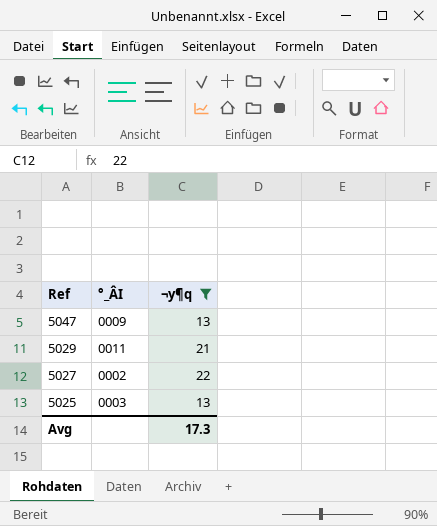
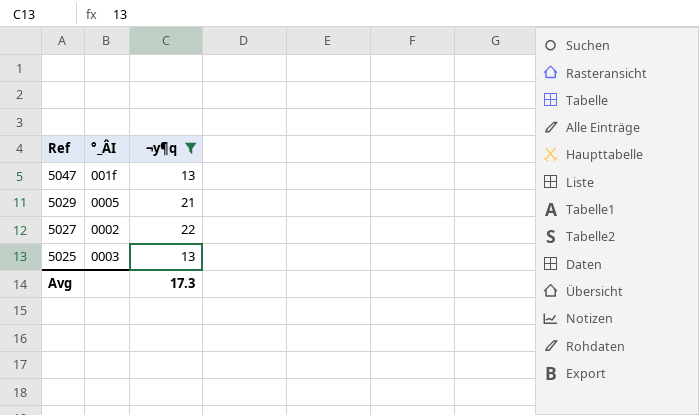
5047 | °_ÂI: 0009 -> 001f
5029 | °_ÂI: 0011 -> 0005

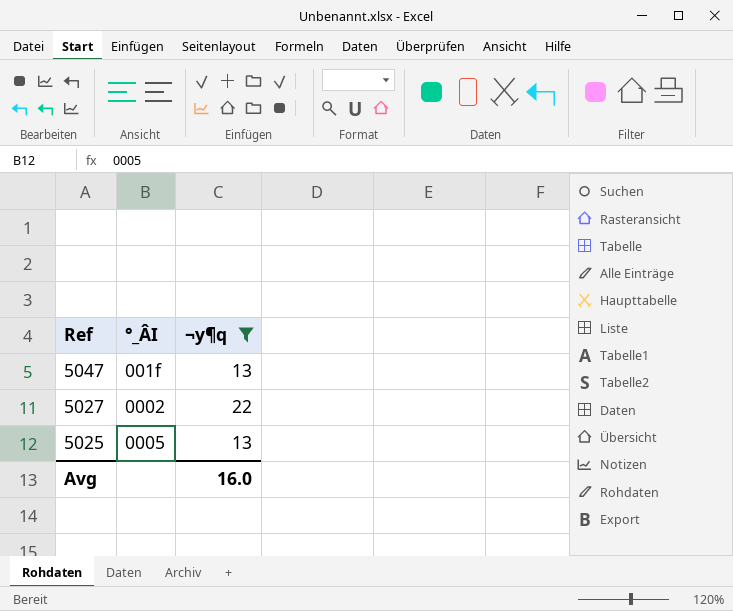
row 5029: 0005 | 21 -> none
5025 | °_ÂI: 0003 -> 0005
Avg | ¬y¶q: 17.3 -> 16.0

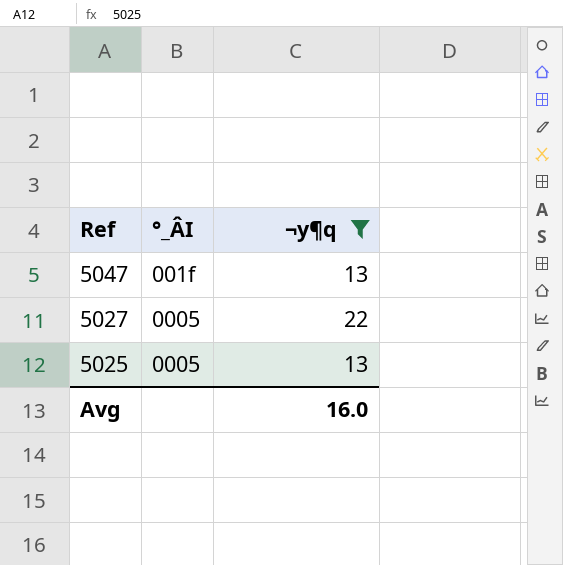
5027 | °_ÂI: 0002 -> 0005

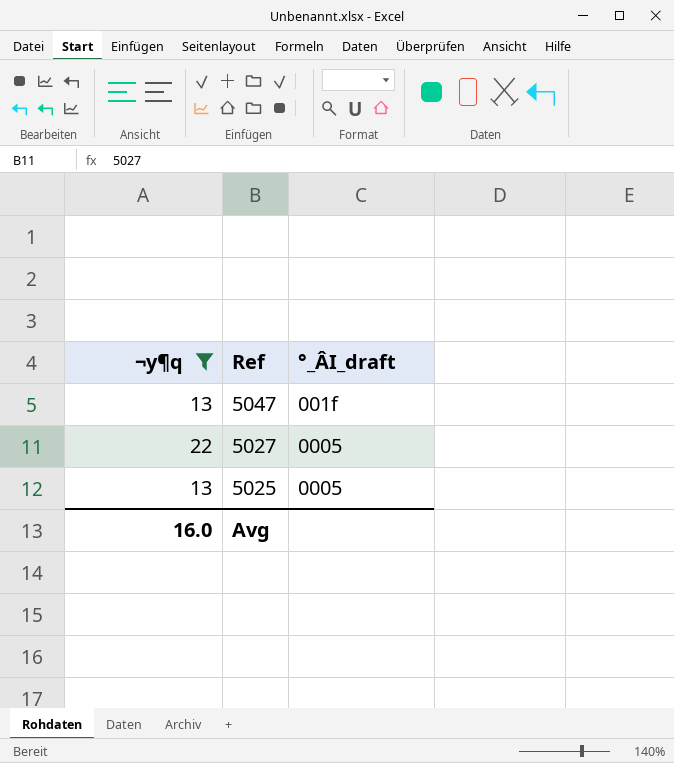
column ¬y¶q | position: 3 -> 1
column name: °_ÂI -> °_ÂI_draft

